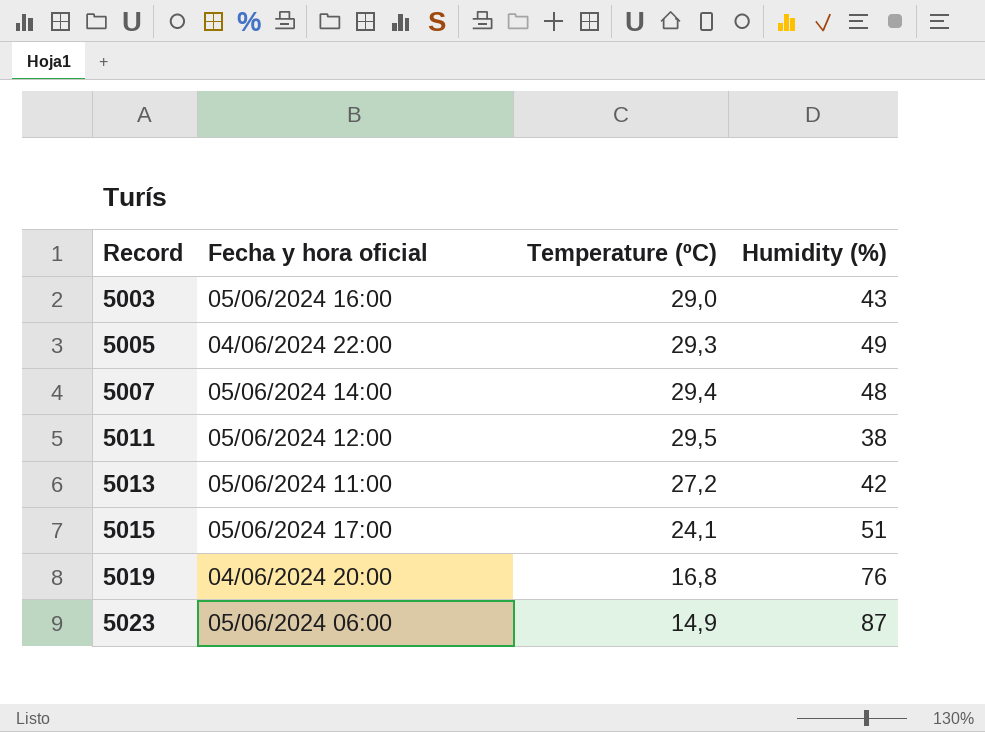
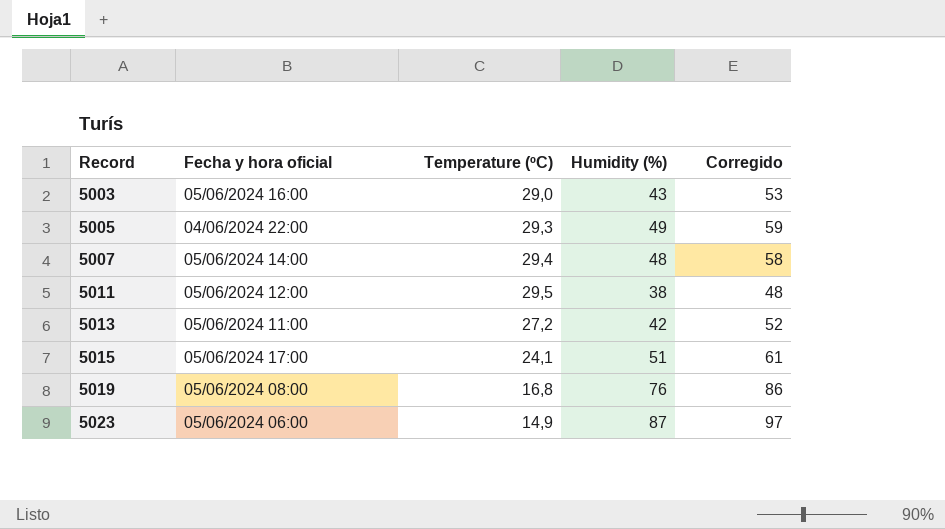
column Corregido | formula: none -> [Humidity (%)] + 10
5019 | Fecha y hora oficial: 04/06/2024 20:00 -> 05/06/2024 08:00

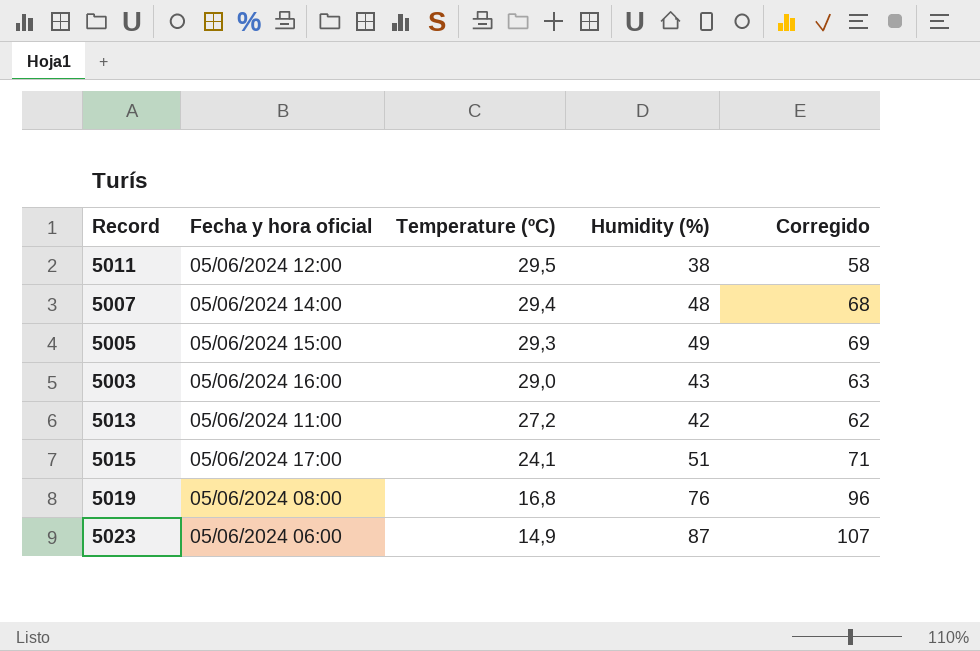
row order: Record ascending -> Temperature (ºC) descending
column Corregido | formula: [Humidity (%)] + 10 -> [Humidity (%)] + 20
5005 | Fecha y hora oficial: 04/06/2024 22:00 -> 05/06/2024 15:00

